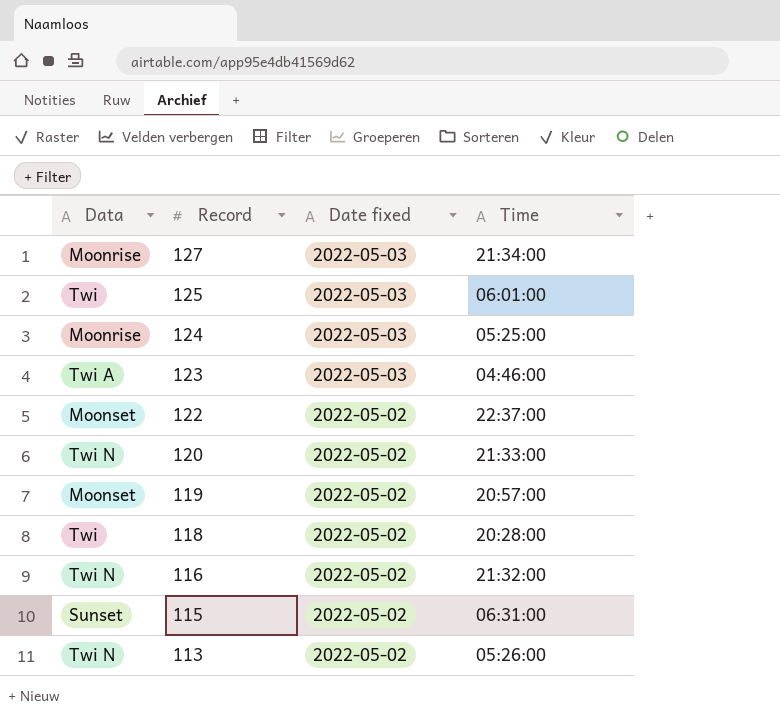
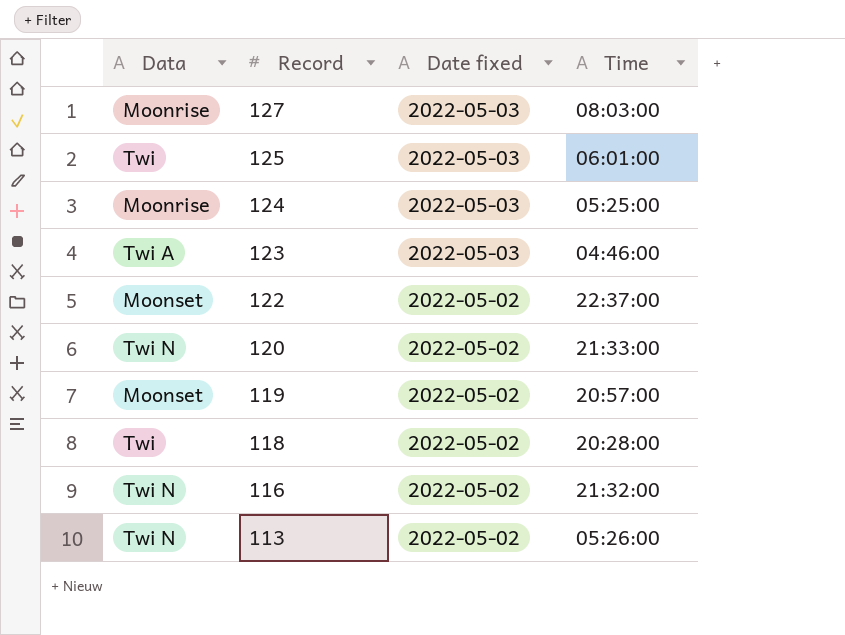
row 115: Sunset | 2022-05-02 | 06:31:00 -> none
127 | Time: 21:34:00 -> 08:03:00

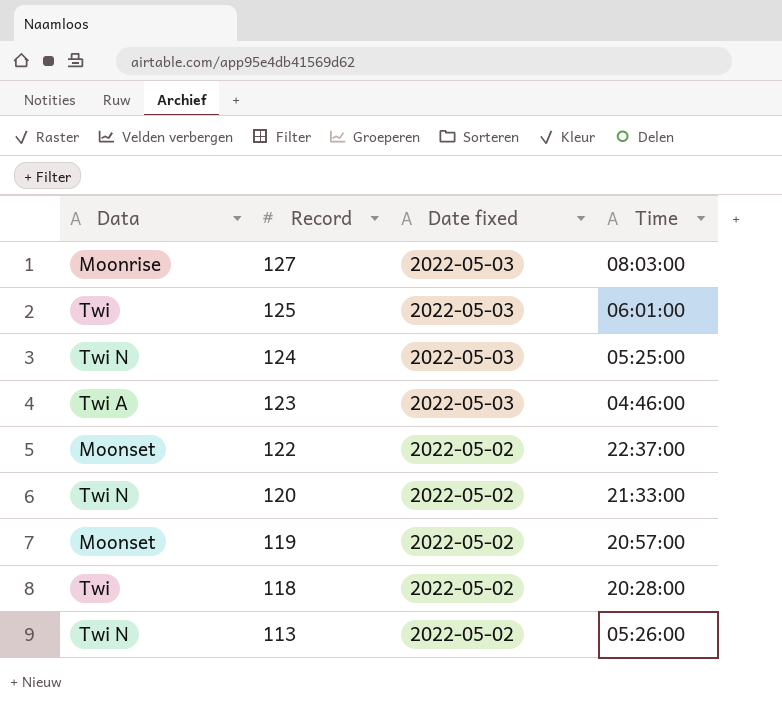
row 116: Twi N | 2022-05-02 | 21:32:00 -> none
124 | Data: Moonrise -> Twi N

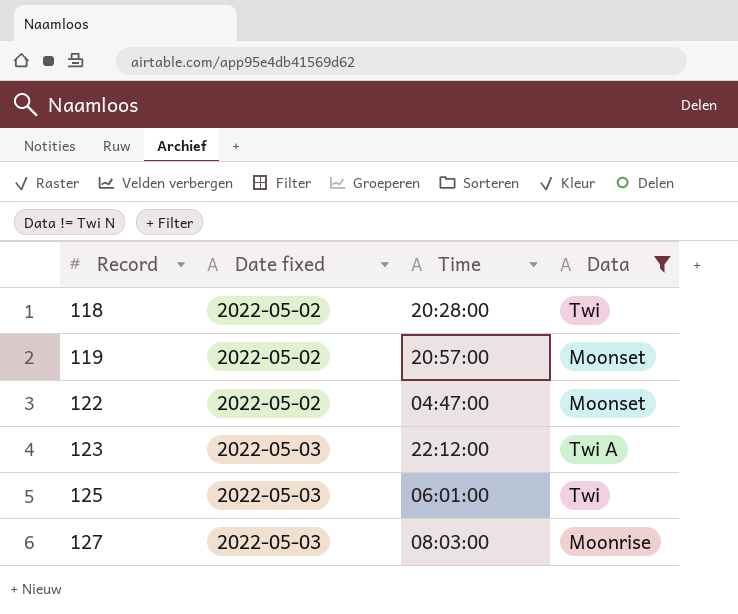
filter: none -> Data != Twi N
row order: Record descending -> Record ascending
column Data | position: 1 -> 4
122 | Time: 22:37:00 -> 04:47:00
123 | Time: 04:46:00 -> 22:12:00

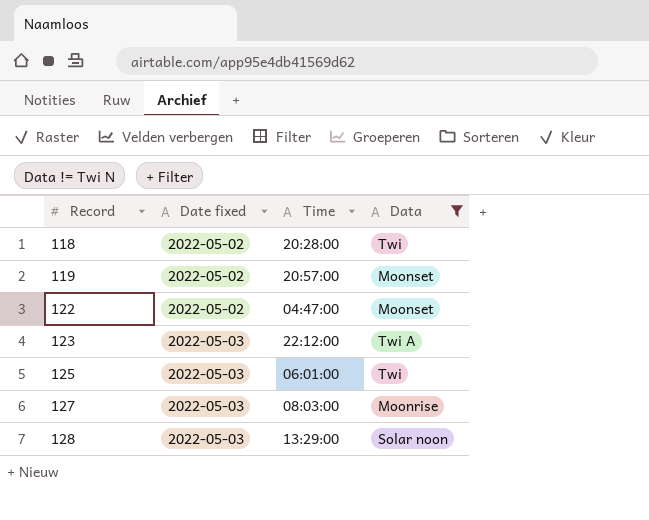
row 128: none -> 2022-05-03 | 13:29:00 | Solar noon

